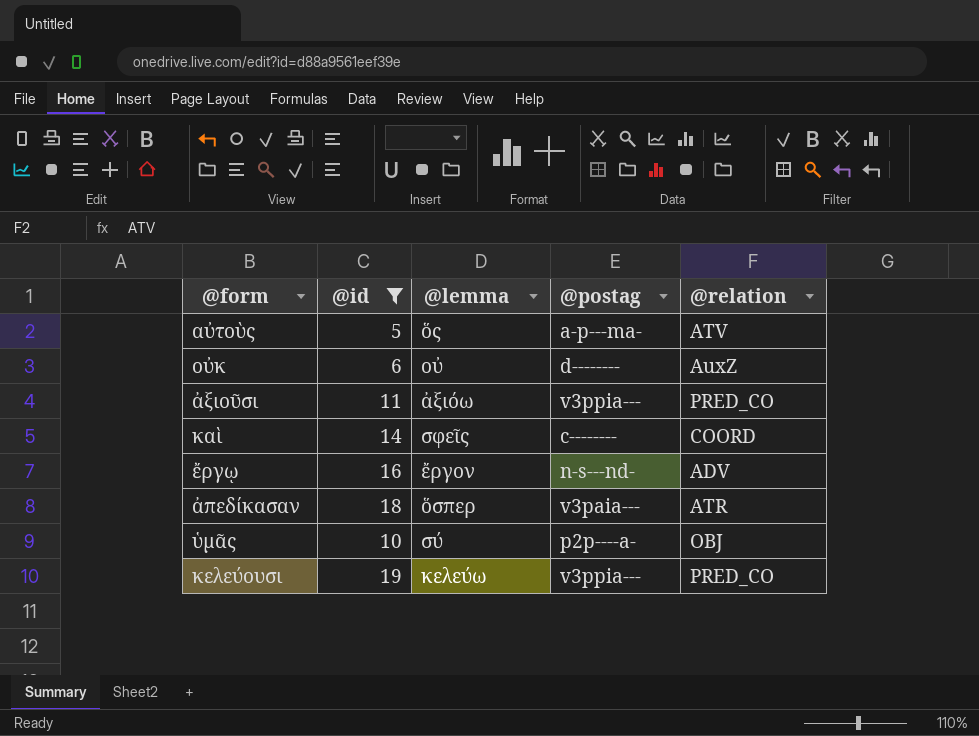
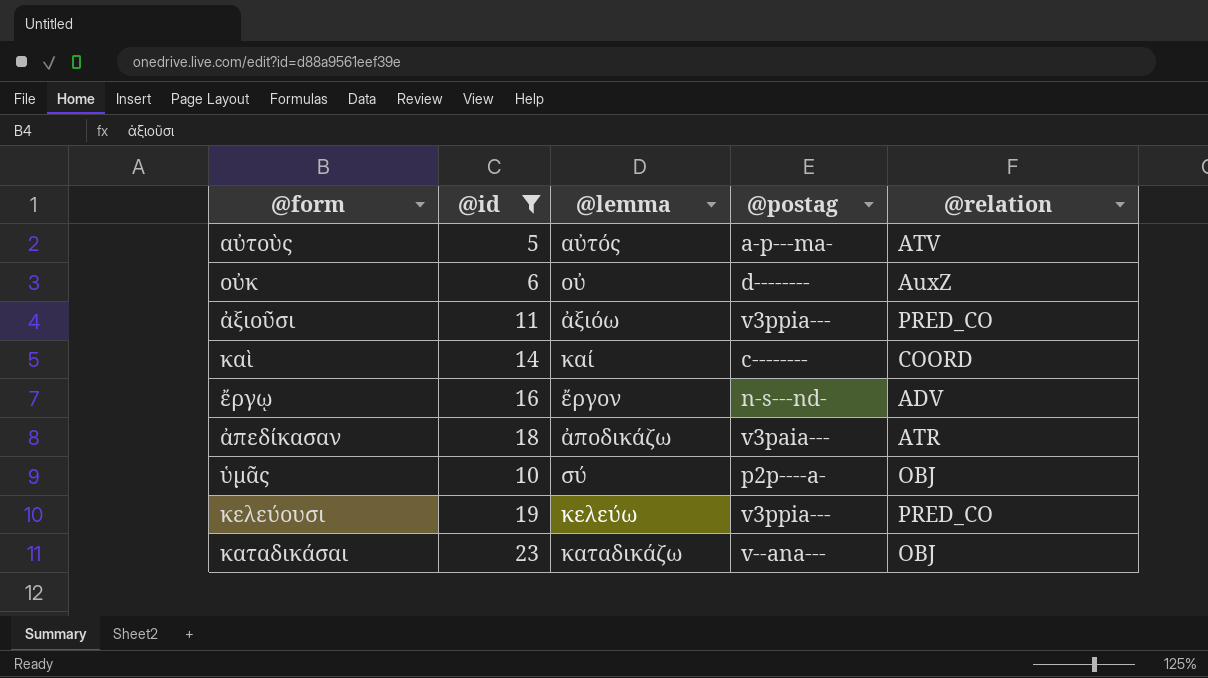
αὐτοὺς | @lemma: ὅς -> αὐτός
καὶ | @lemma: σφεῖς -> καί
ἀπεδίκασαν | @lemma: ὅσπερ -> ἀποδικάζω
row καταδικάσαι: none -> 23 | καταδικάζω | v--ana--- | OBJ

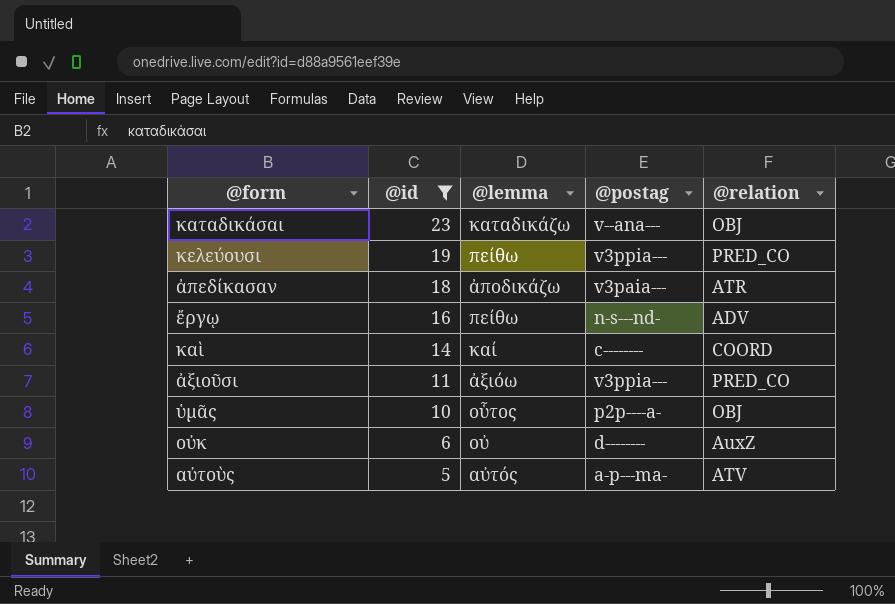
row order: none -> @id descending
κελεύουσι | @lemma: κελεύω -> πείθω
ἔργῳ | @lemma: ἔργον -> πείθω
ὑμᾶς | @lemma: σύ -> οὗτος

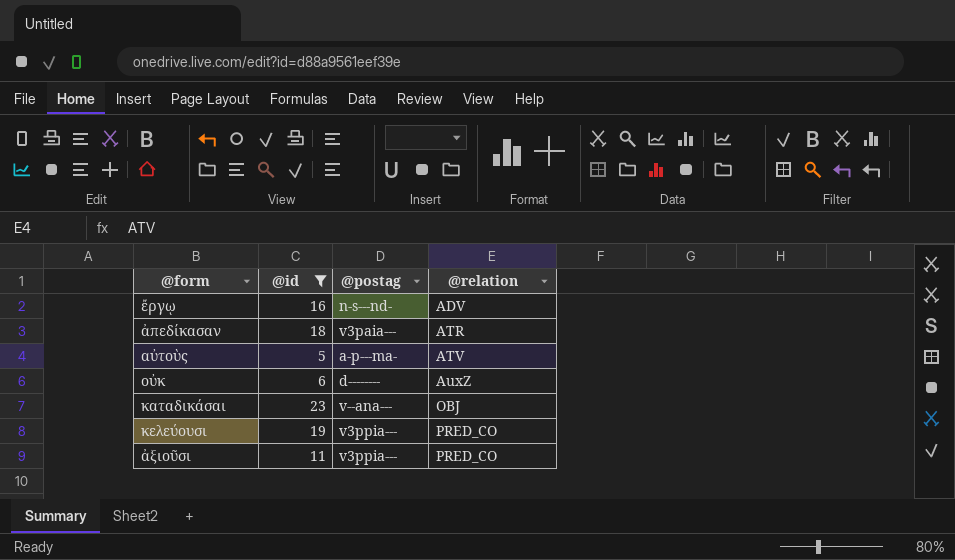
row order: @id descending -> @relation ascending
column @lemma | position: 3 -> none
row καὶ: 14 | καί | c-------- | COORD -> none
row ὑμᾶς: 10 | οὗτος | p2p----a- | OBJ -> none

